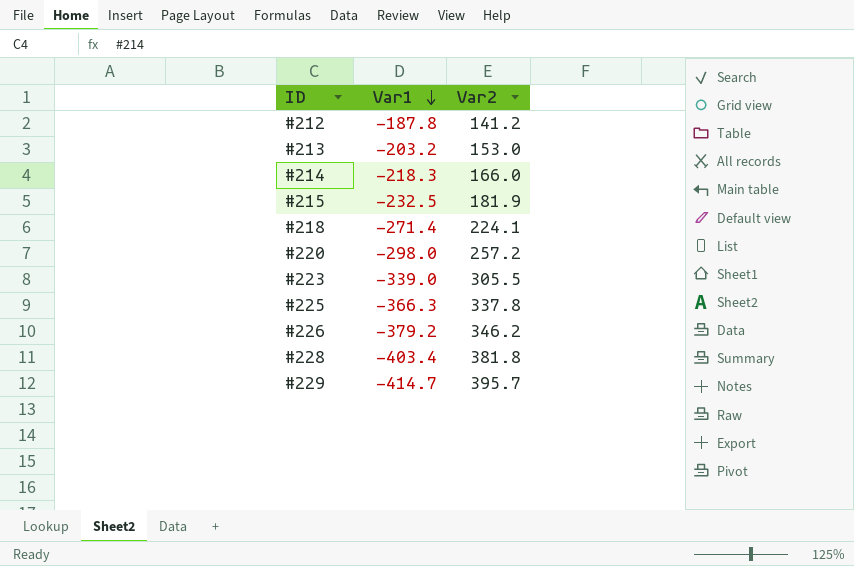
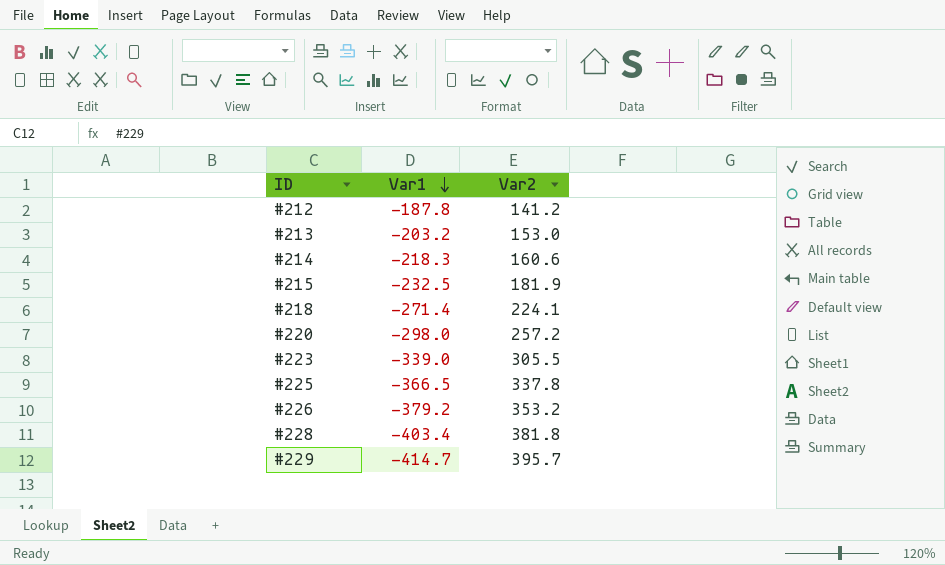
#214 | Var2: 166.0 -> 160.6
#225 | Var1: -366.3 -> -366.5
#226 | Var2: 346.2 -> 353.2

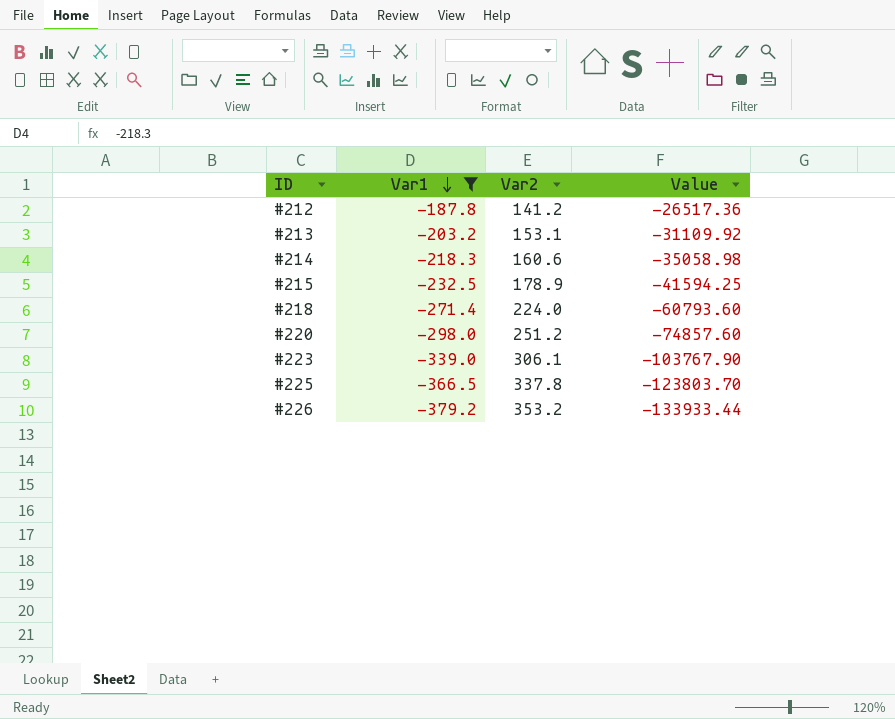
filter: none -> Var1 >= -379.2
column Value | formula: none -> [Var1] * [Var2]
#213 | Var2: 153.0 -> 153.1
#215 | Var2: 181.9 -> 178.9
#218 | Var2: 224.1 -> 224.0
#220 | Var2: 257.2 -> 251.2
#223 | Var2: 305.5 -> 306.1

